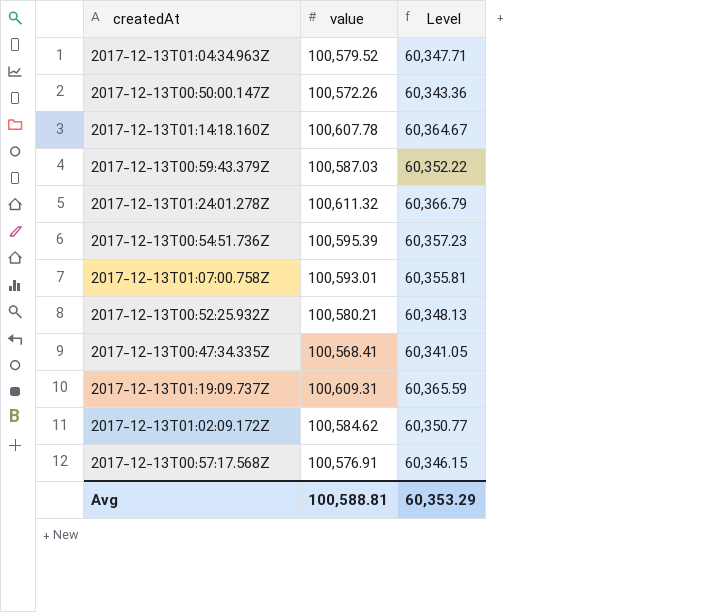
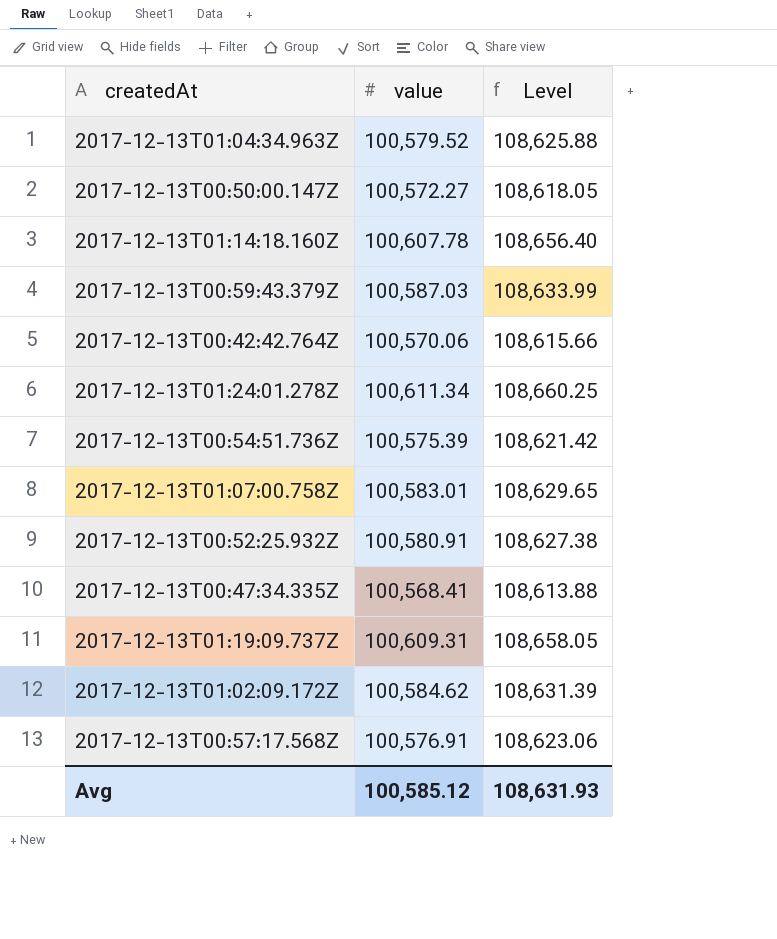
column Level | formula: [value] * 0.6 -> [value] * 1.08
2017-12-13T00:50:00.147Z | value: 100,572.26 -> 100,572.27
row 2017-12-13T00:42:42.764Z: none -> 100,570.06 | 108,615.66
2017-12-13T01:24:01.278Z | value: 100,611.32 -> 100,611.34
2017-12-13T00:54:51.736Z | value: 100,595.39 -> 100,575.39
2017-12-13T01:07:00.758Z | value: 100,593.01 -> 100,583.01
2017-12-13T00:52:25.932Z | value: 100,580.21 -> 100,580.91
Avg | value: 100,588.81 -> 100,585.12
Avg | Level: 60,353.29 -> 108,631.93

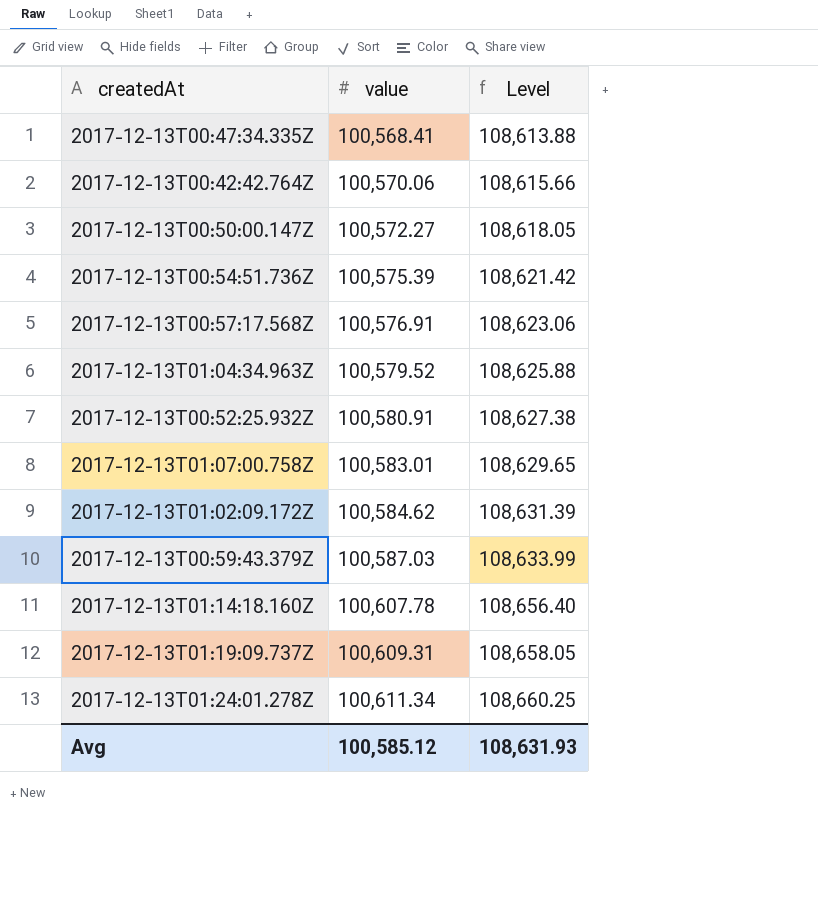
row order: none -> value ascending

